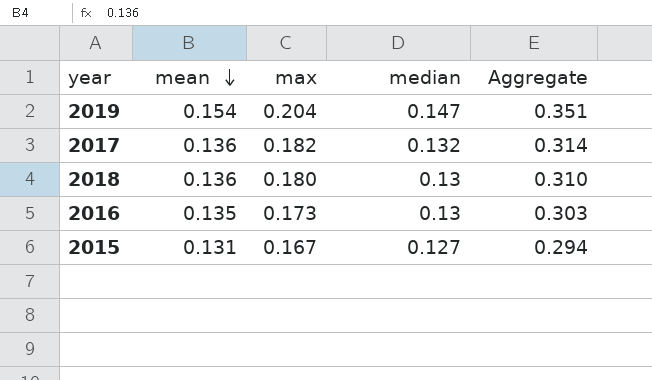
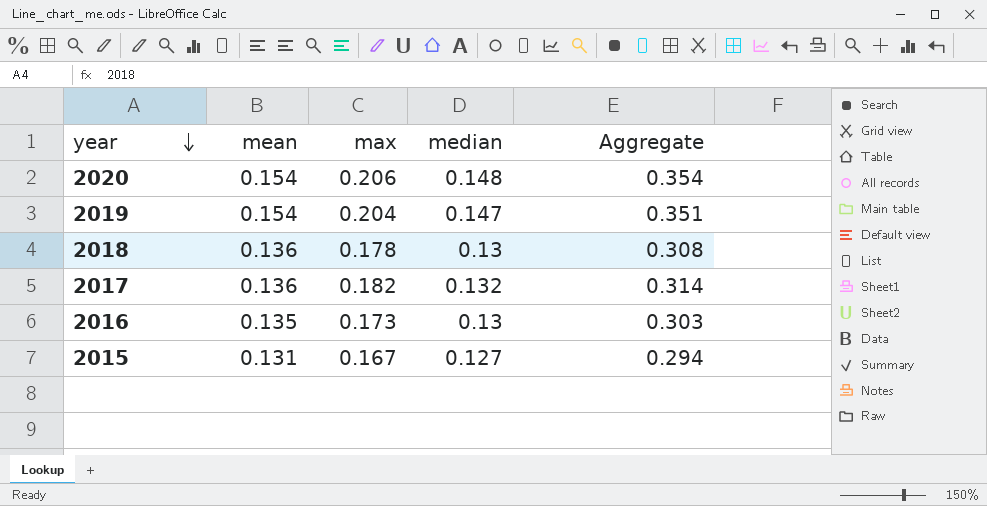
row order: mean descending -> year descending
row 2020: none -> 0.154 | 0.206 | 0.148 | 0.354
2018 | max: 0.180 -> 0.178
2018 | Aggregate: 0.310 -> 0.308

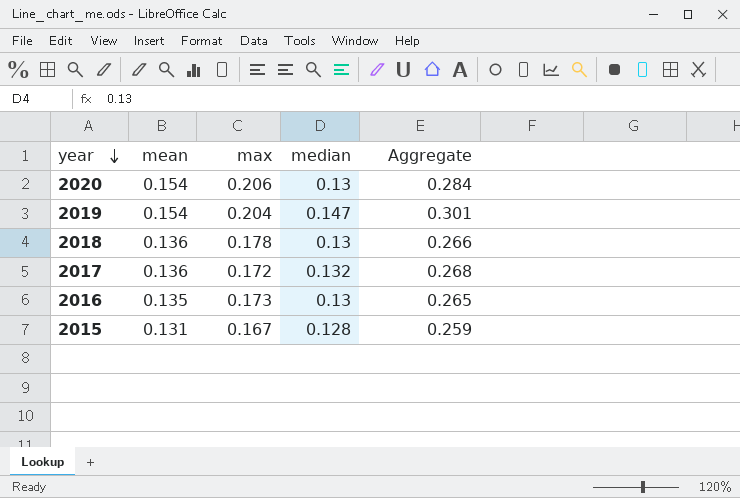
column Aggregate | formula: [max] + [median] -> [mean] + [median]
2020 | median: 0.148 -> 0.13
2017 | max: 0.182 -> 0.172
2015 | median: 0.127 -> 0.128

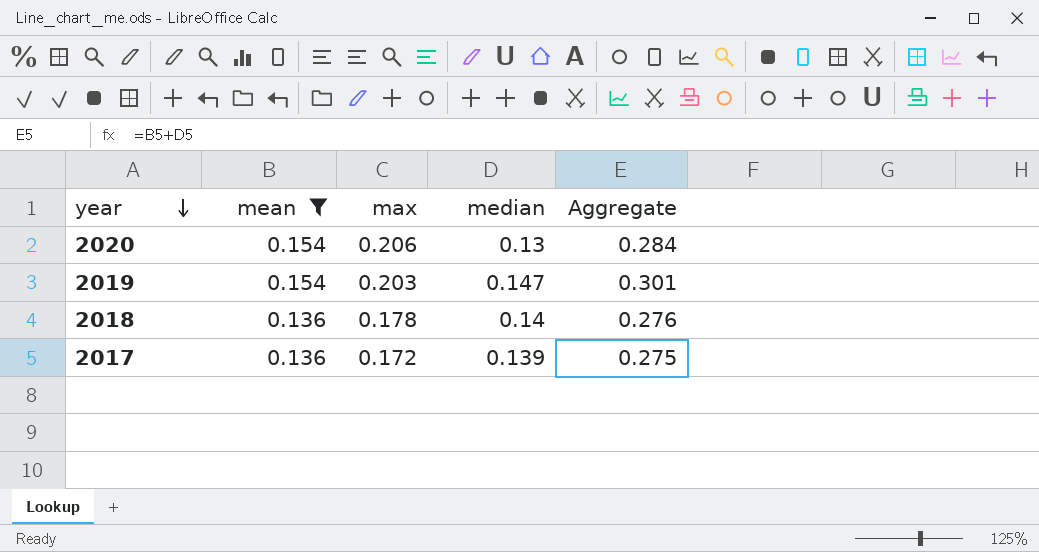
filter: none -> mean >= 0.136
2019 | max: 0.204 -> 0.203
2018 | median: 0.13 -> 0.14
2018 | Aggregate: 0.266 -> 0.276
2017 | median: 0.132 -> 0.139
2017 | Aggregate: 0.268 -> 0.275

